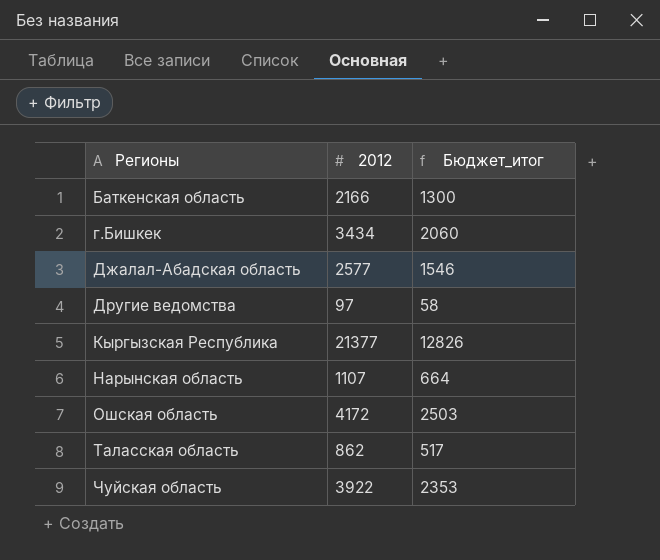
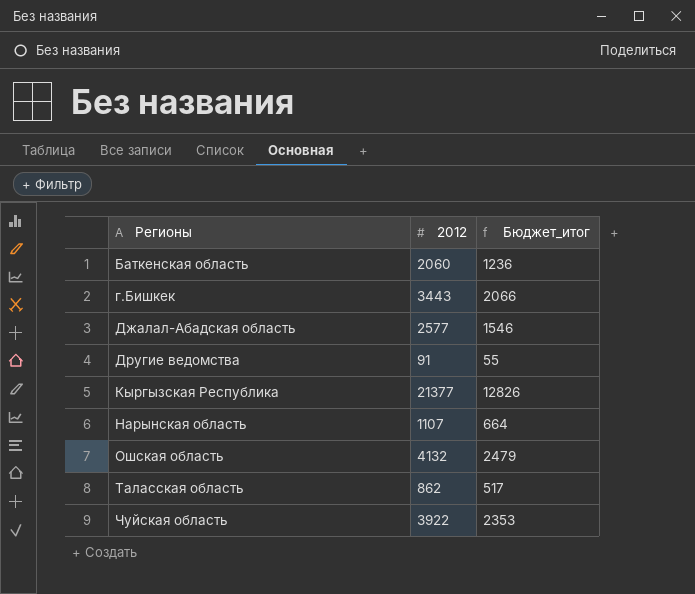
Баткенская область | 2012: 2166 -> 2060
Баткенская область | Бюджет_итог: 1300 -> 1236
г.Бишкек | 2012: 3434 -> 3443
г.Бишкек | Бюджет_итог: 2060 -> 2066
Другие ведомства | 2012: 97 -> 91
Другие ведомства | Бюджет_итог: 58 -> 55
Ошская область | 2012: 4172 -> 4132
Ошская область | Бюджет_итог: 2503 -> 2479

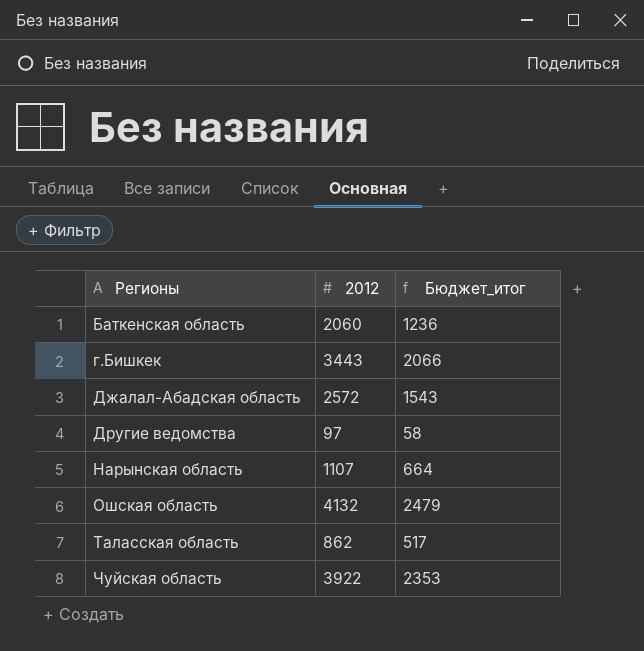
row Кыргызская Республика: 21377 | 12826 -> none
Джалал-Абадская область | 2012: 2577 -> 2572
Джалал-Абадская область | Бюджет_итог: 1546 -> 1543
Другие ведомства | 2012: 91 -> 97
Другие ведомства | Бюджет_итог: 55 -> 58

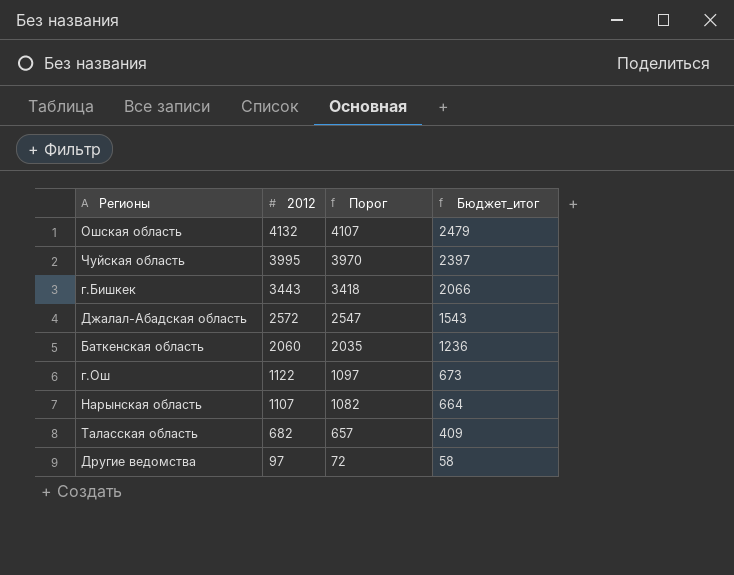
row order: Регионы ascending -> 2012 descending
column Порог | formula: none -> [2012] - 25
Чуйская область | 2012: 3922 -> 3995
Чуйская область | Бюджет_итог: 2353 -> 2397
row г.Ош: none -> 1122 | 1097 | 673
Таласская область | 2012: 862 -> 682
Таласская область | Бюджет_итог: 517 -> 409

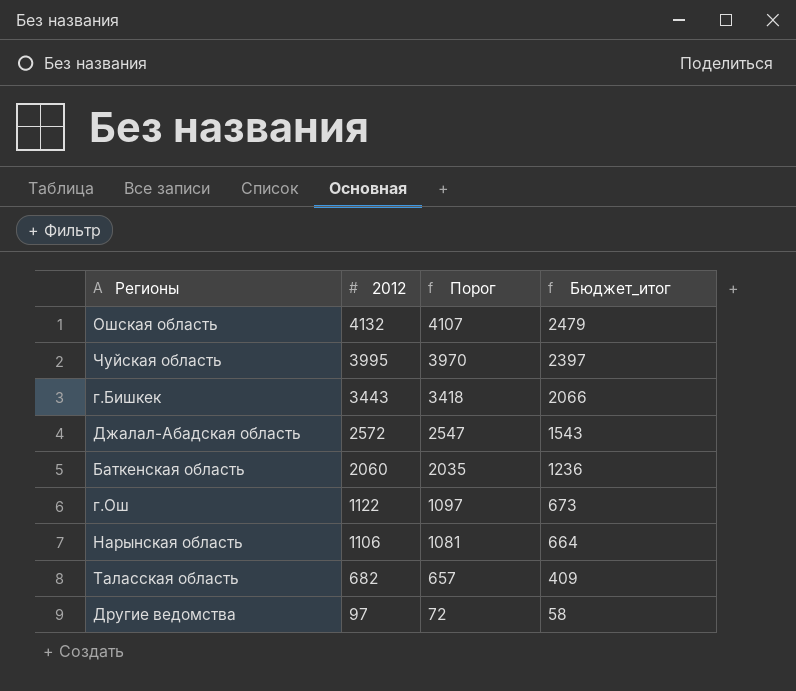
Нарынская область | 2012: 1107 -> 1106
Нарынская область | Порог: 1082 -> 1081

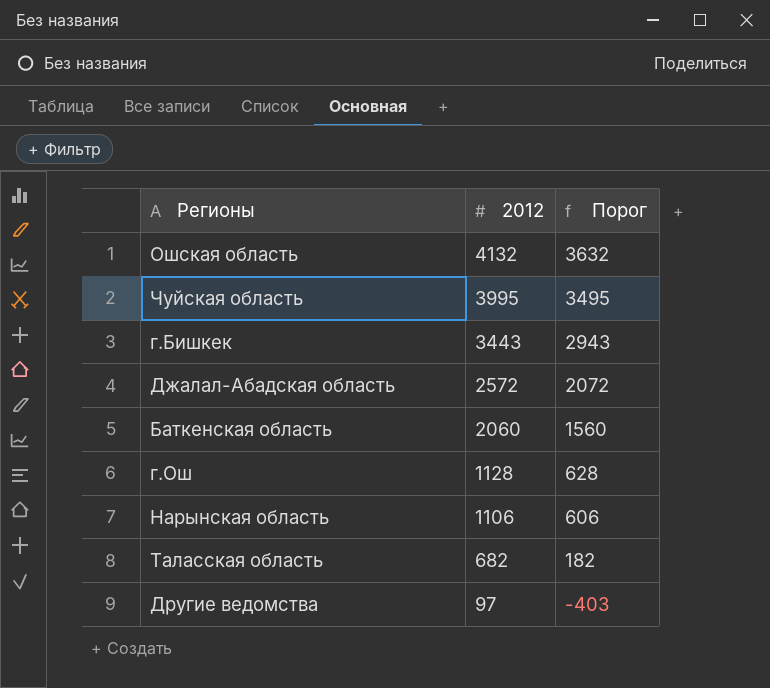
column Бюджет_итог | formula: [2012] * 0,6 -> none
column Порог | formula: [2012] - 25 -> [2012] - 500
г.Ош | 2012: 1122 -> 1128

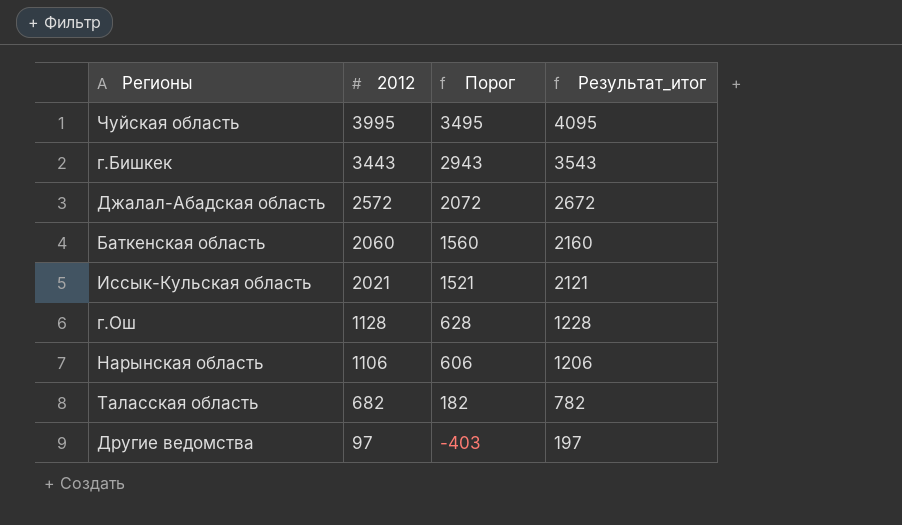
column Результат_итог | formula: none -> [2012] + 100
row Ошская область: 4132 | 3632 -> none
row Иссык-Кульская область: none -> 2021 | 1521 | 2121

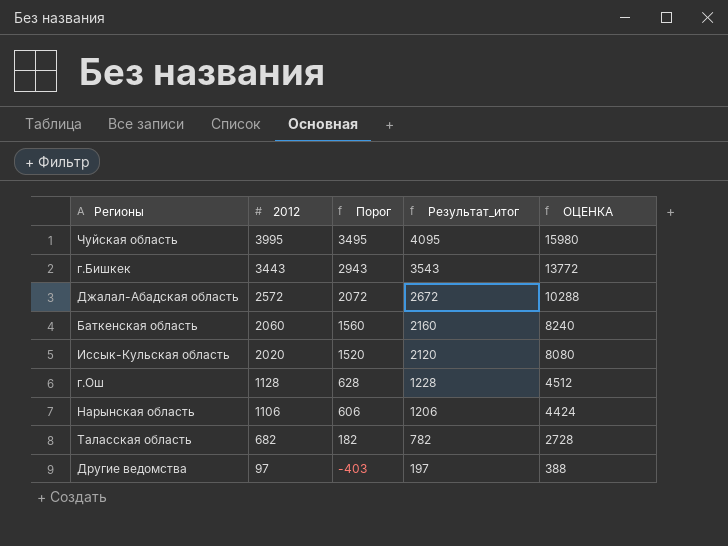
column ОЦЕНКА | formula: none -> [2012] * 4
Иссык-Кульская область | 2012: 2021 -> 2020
Иссык-Кульская область | Порог: 1521 -> 1520
Иссык-Кульская область | Результат_итог: 2121 -> 2120

